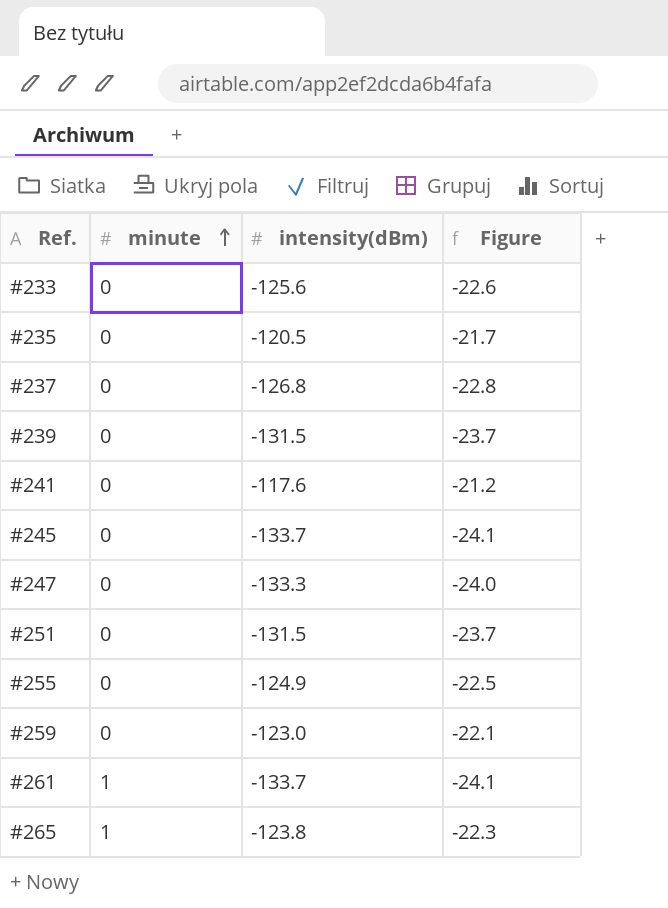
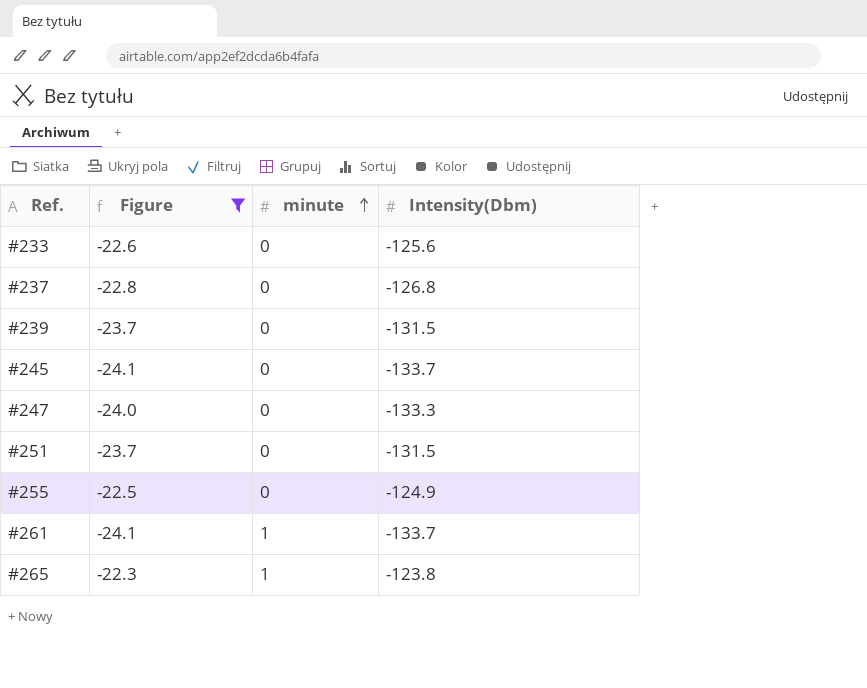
filter: none -> Figure <= -22.3
column Figure | position: 4 -> 2
column name: intensity(dBm) -> Intensity(Dbm)

